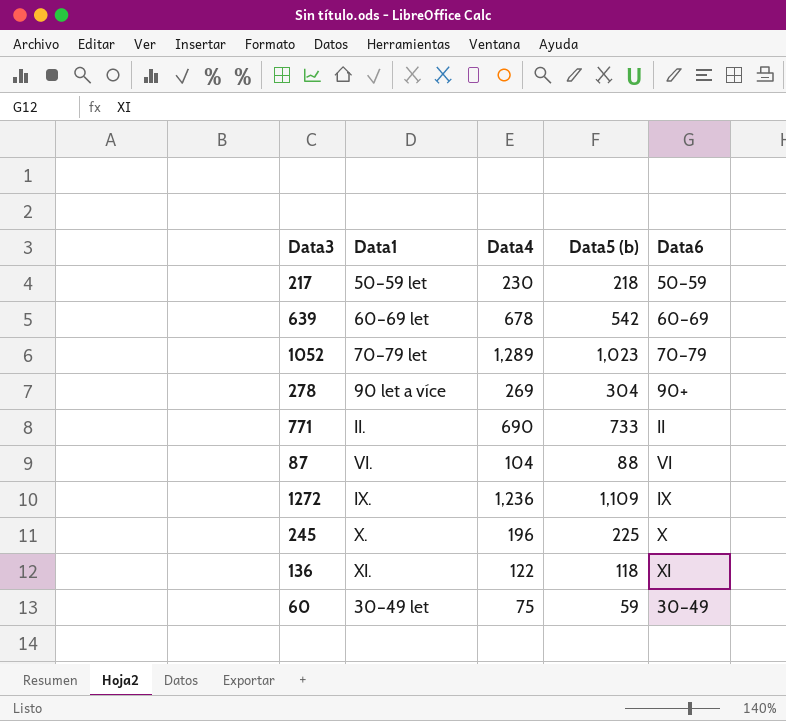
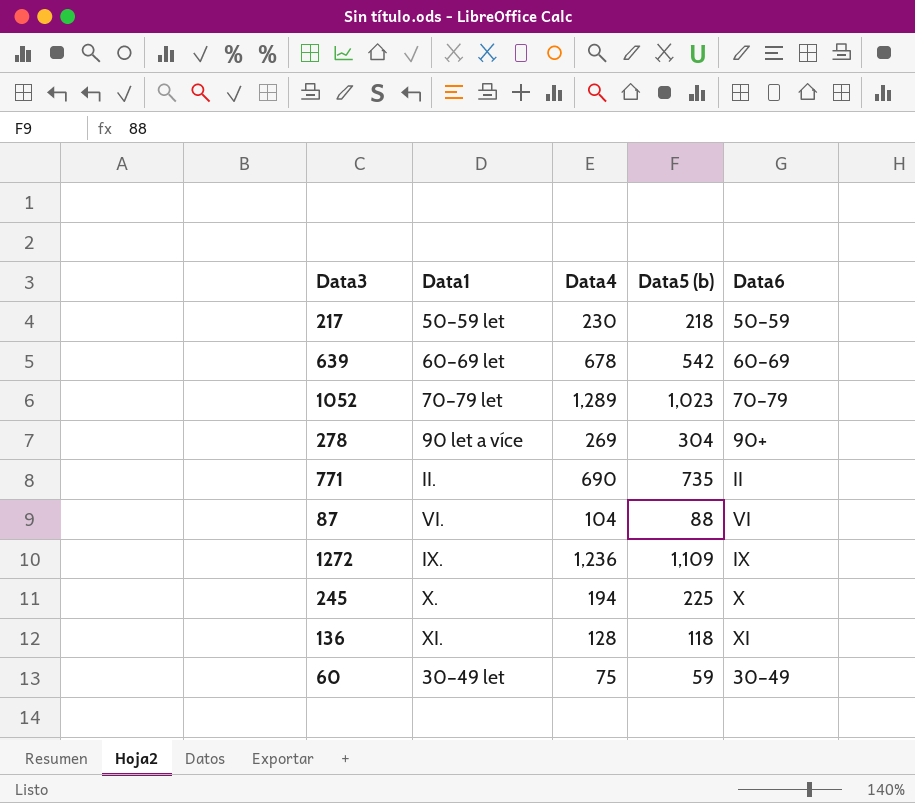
771 | Data5 (b): 733 -> 735
245 | Data4: 196 -> 194
136 | Data4: 122 -> 128

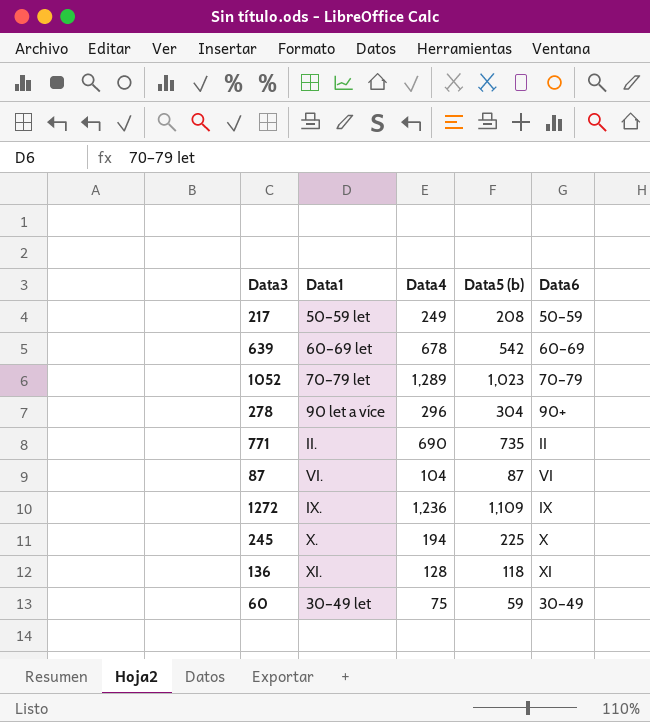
217 | Data4: 230 -> 249
217 | Data5 (b): 218 -> 208
278 | Data4: 269 -> 296
87 | Data5 (b): 88 -> 87

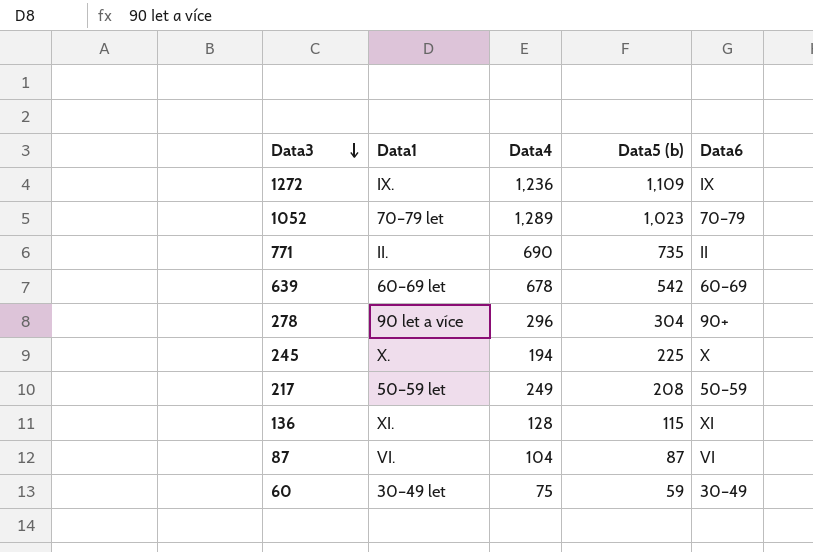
row order: none -> Data3 descending
136 | Data5 (b): 118 -> 115

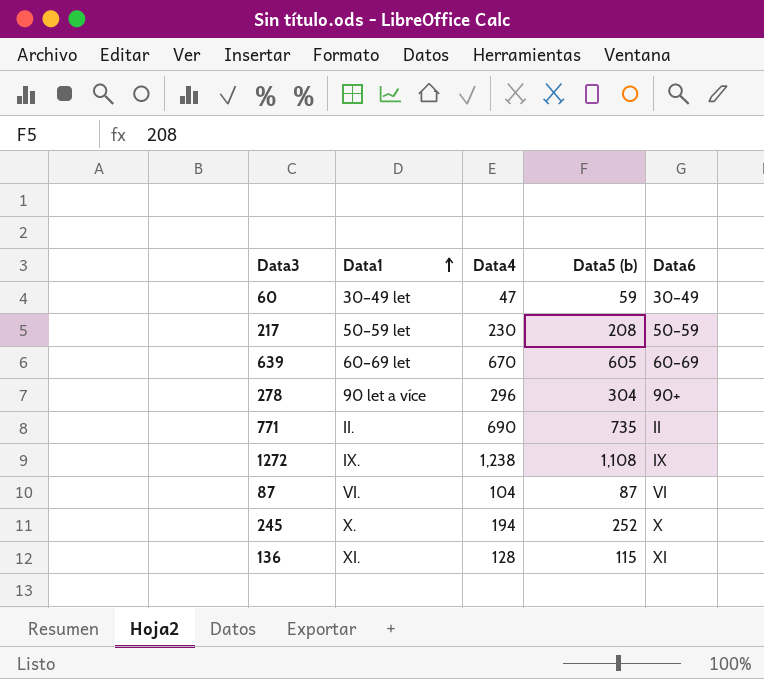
row order: Data3 descending -> Data1 ascending
row 1052: 70–79 let | 1,289 | 1,023 | 70–79 -> none
60 | Data4: 75 -> 47
217 | Data4: 249 -> 230
639 | Data4: 678 -> 670
639 | Data5 (b): 542 -> 605
1272 | Data4: 1,236 -> 1,238
1272 | Data5 (b): 1,109 -> 1,108
245 | Data5 (b): 225 -> 252

